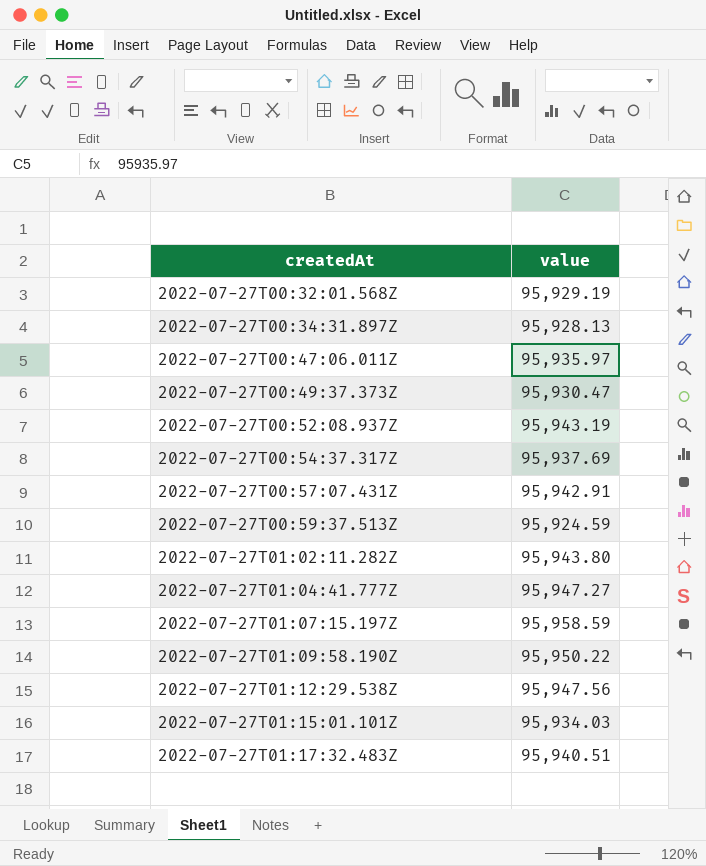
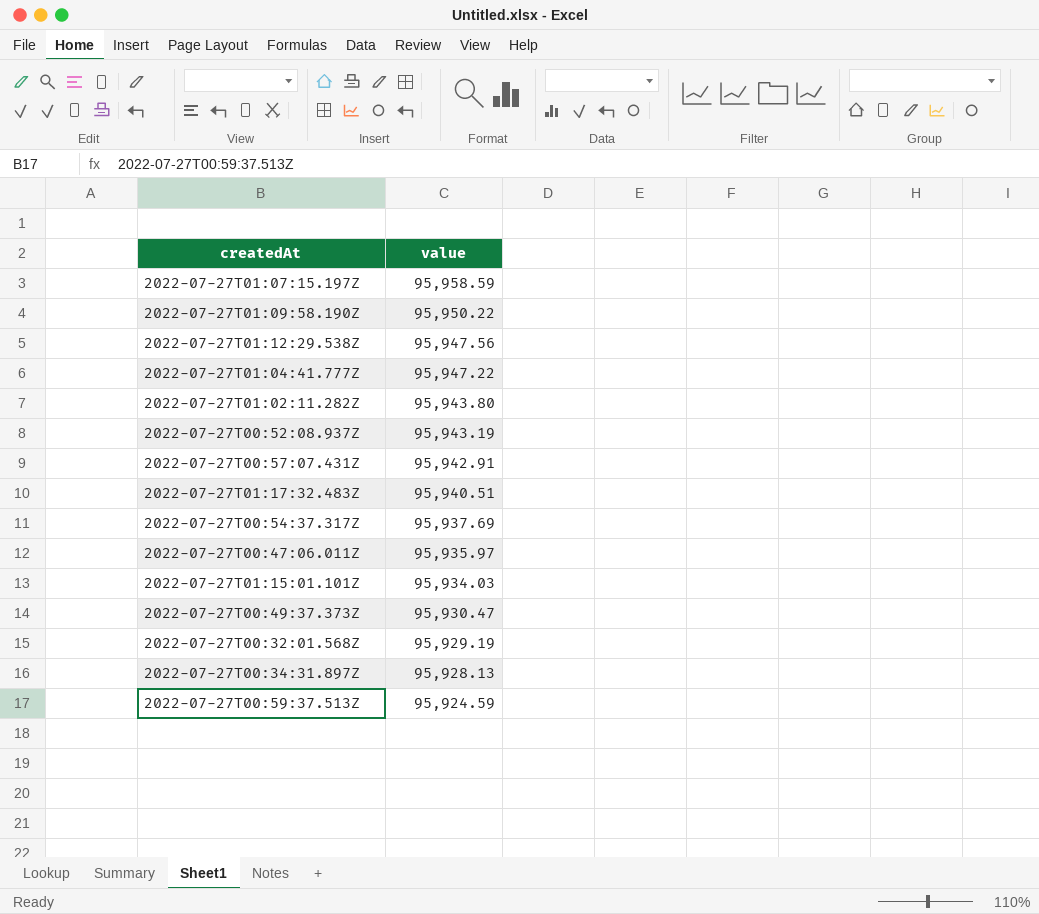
row order: createdAt ascending -> value descending
2022-07-27T01:04:41.777Z | value: 95,947.27 -> 95,947.22

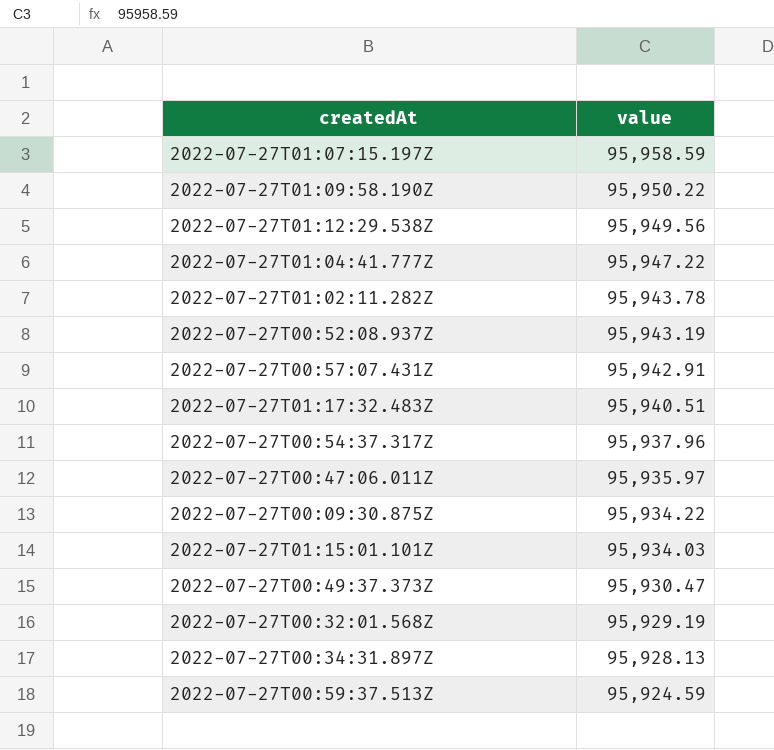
2022-07-27T01:12:29.538Z | value: 95,947.56 -> 95,949.56
2022-07-27T01:02:11.282Z | value: 95,943.80 -> 95,943.78
2022-07-27T00:54:37.317Z | value: 95,937.69 -> 95,937.96
row 2022-07-27T00:09:30.875Z: none -> 95,934.22

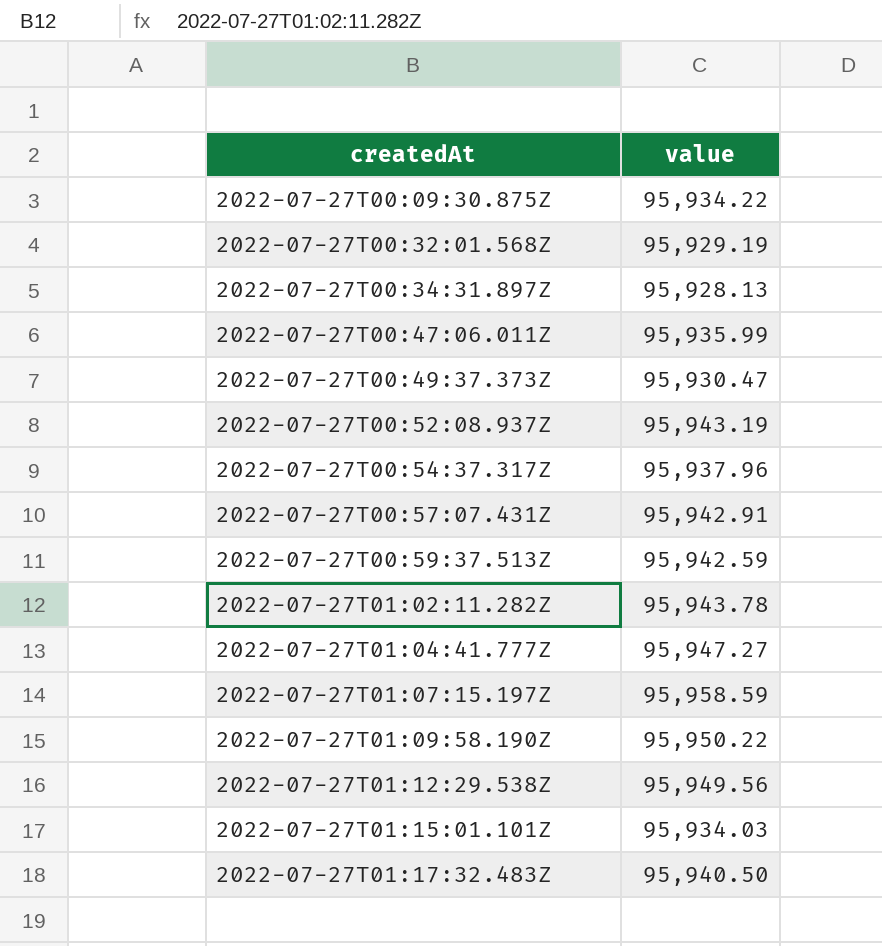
row order: value descending -> createdAt ascending
2022-07-27T00:47:06.011Z | value: 95,935.97 -> 95,935.99
2022-07-27T00:59:37.513Z | value: 95,924.59 -> 95,942.59
2022-07-27T01:04:41.777Z | value: 95,947.22 -> 95,947.27
2022-07-27T01:17:32.483Z | value: 95,940.51 -> 95,940.50

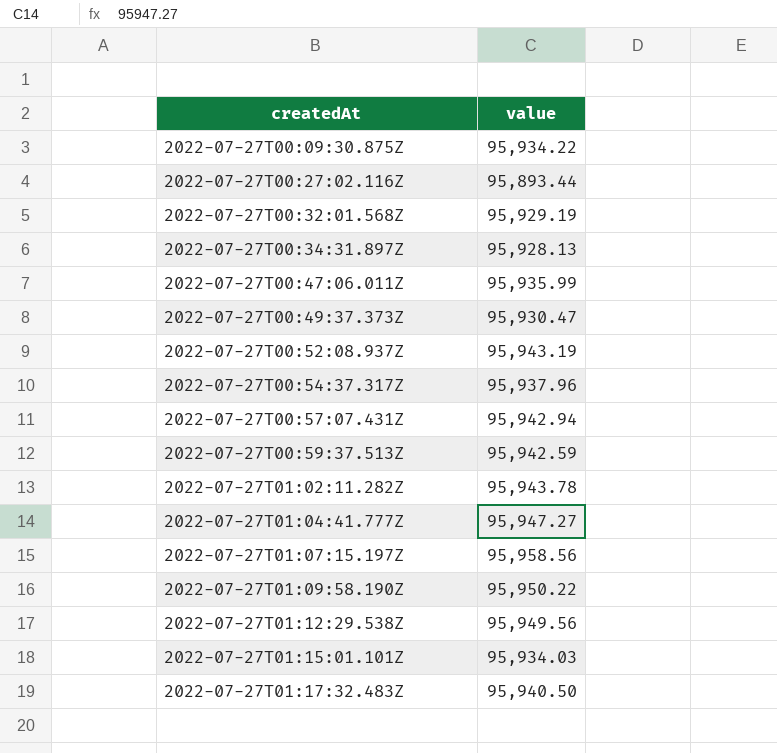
row 2022-07-27T00:27:02.116Z: none -> 95,893.44
2022-07-27T00:57:07.431Z | value: 95,942.91 -> 95,942.94
2022-07-27T01:07:15.197Z | value: 95,958.59 -> 95,958.56

